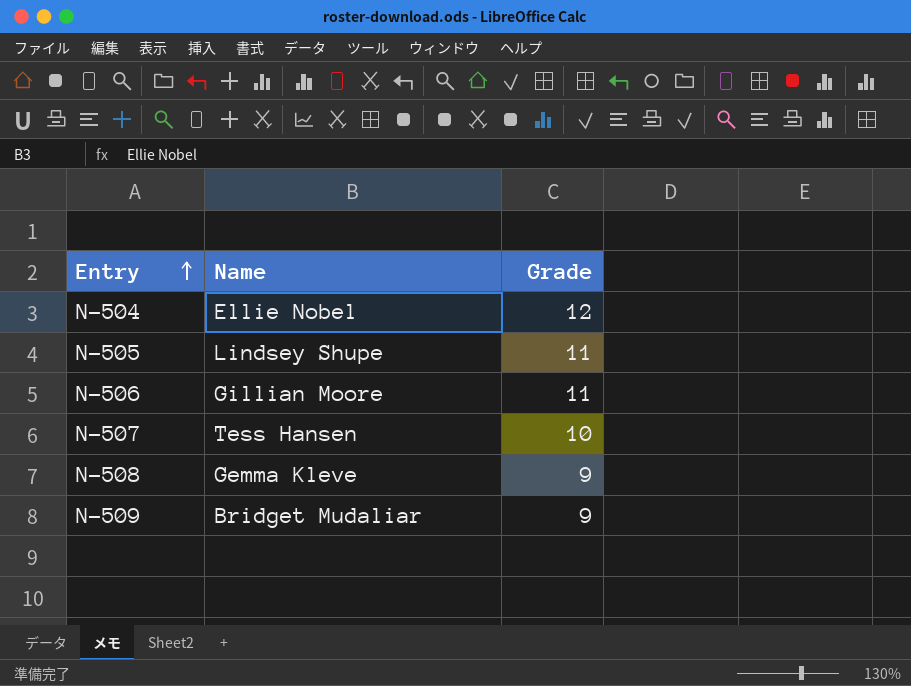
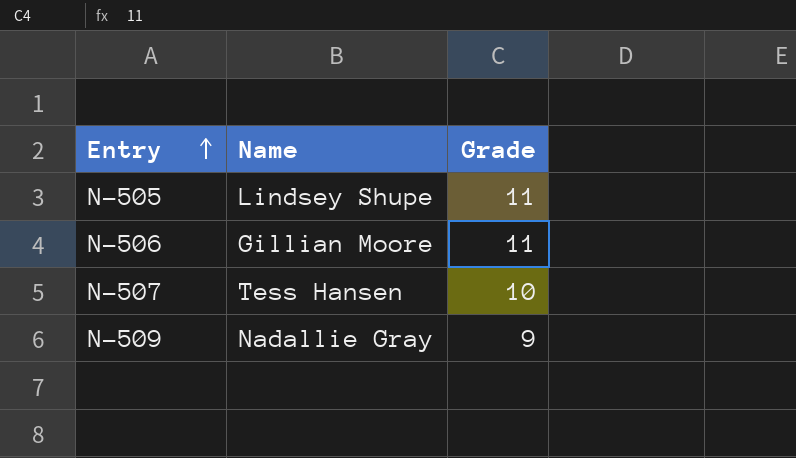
row N-504: Ellie Nobel | 12 -> none
row N-508: Gemma Kleve | 9 -> none
N-509 | Name: Bridget Mudaliar -> Nadallie Gray

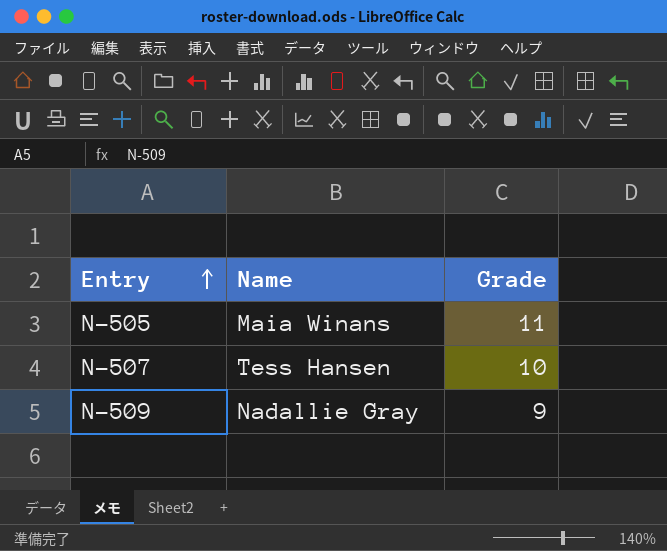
row N-506: Gillian Moore | 11 -> none
N-505 | Name: Lindsey Shupe -> Maia Winans

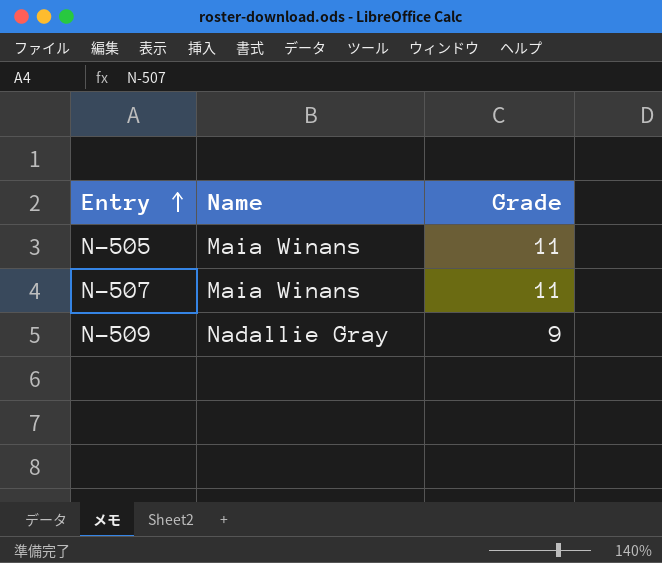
N-507 | Name: Tess Hansen -> Maia Winans
N-507 | Grade: 10 -> 11

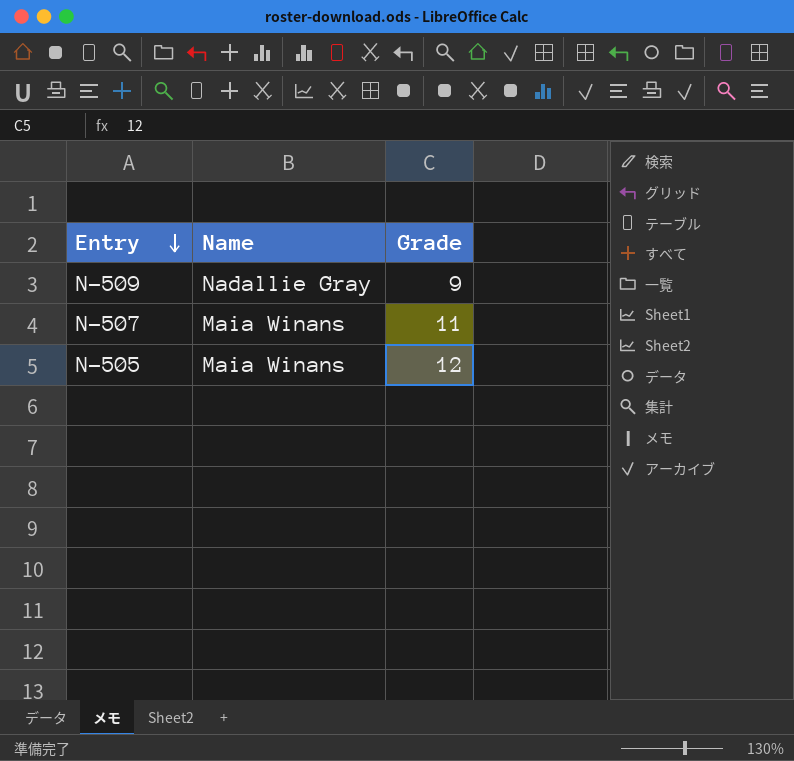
row order: Entry ascending -> Entry descending
N-505 | Grade: 11 -> 12

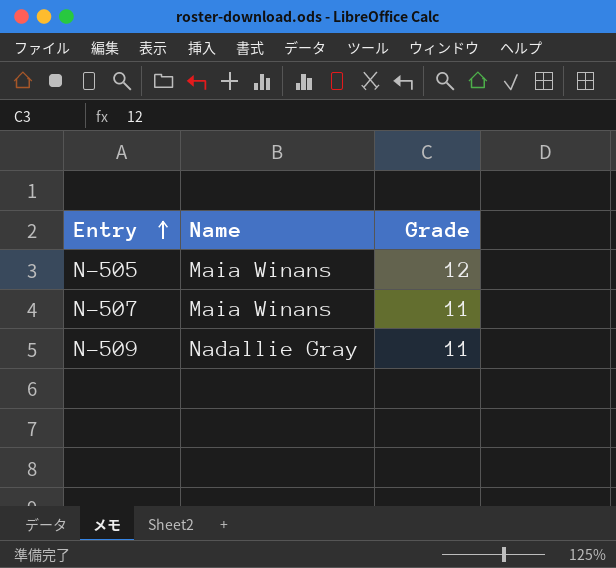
row order: Entry descending -> Entry ascending
N-509 | Grade: 9 -> 11

